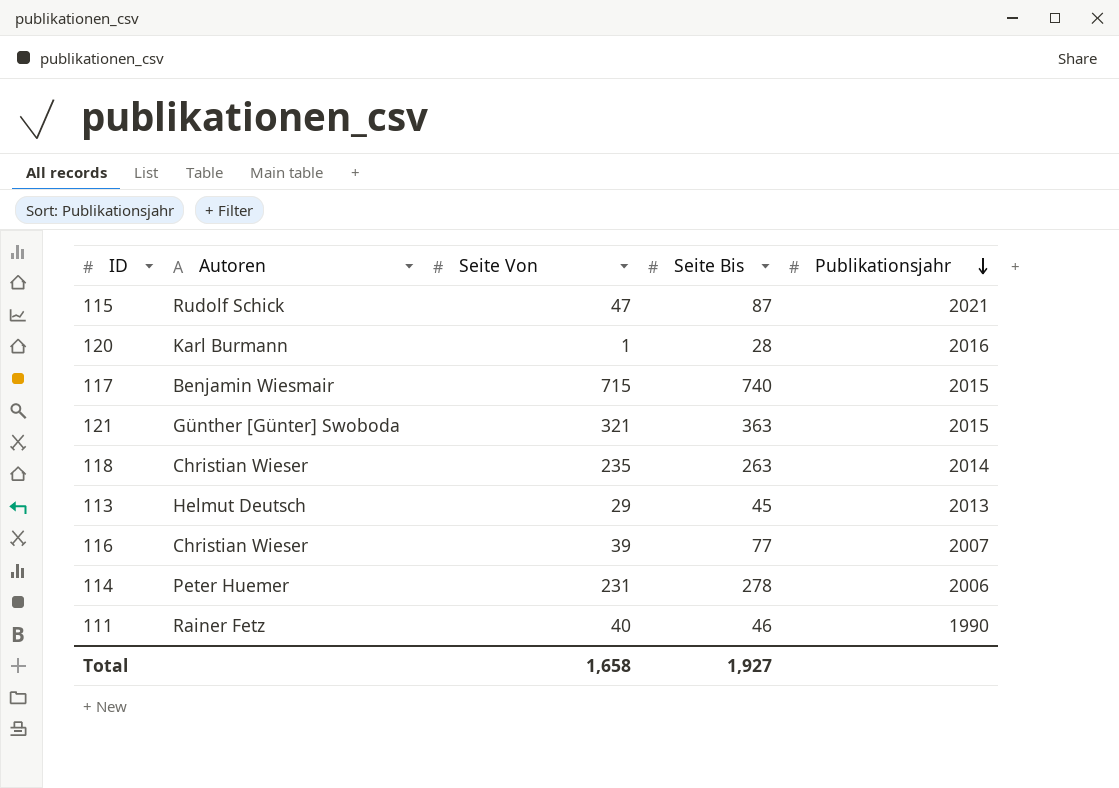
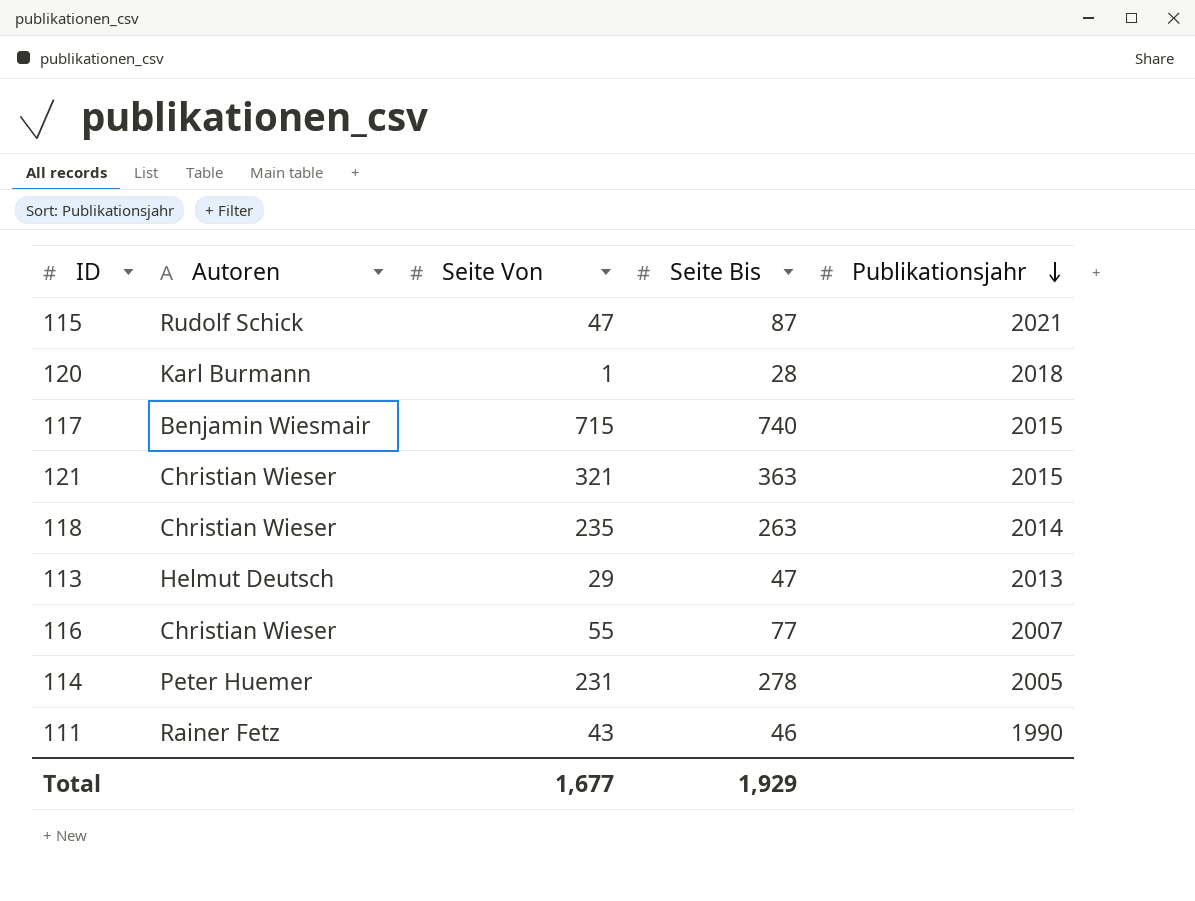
120 | Publikationsjahr: 2016 -> 2018
121 | Autoren: Günther [Günter] Swoboda -> Christian Wieser
113 | Seite Bis: 45 -> 47
116 | Seite Von: 39 -> 55
114 | Publikationsjahr: 2006 -> 2005
111 | Seite Von: 40 -> 43
Total | Seite Von: 1,658 -> 1,677
Total | Seite Bis: 1,927 -> 1,929

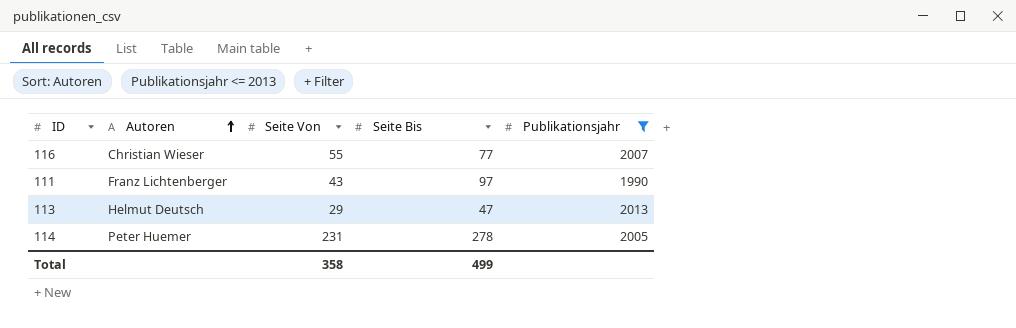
filter: none -> Publikationsjahr <= 2013
row order: Publikationsjahr descending -> Autoren ascending
111 | Autoren: Rainer Fetz -> Franz Lichtenberger
111 | Seite Bis: 46 -> 97
Total | Seite Von: 1,677 -> 358
Total | Seite Bis: 1,929 -> 499

